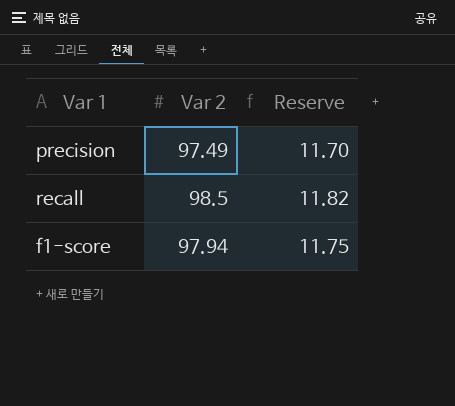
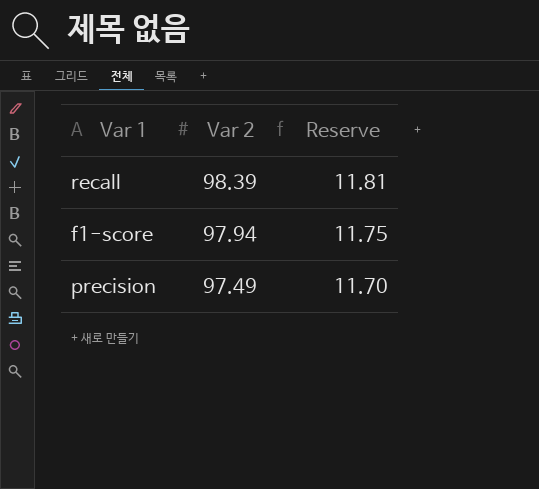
row order: none -> Var 2 descending
recall | Var 2: 98.5 -> 98.39
recall | Reserve: 11.82 -> 11.81

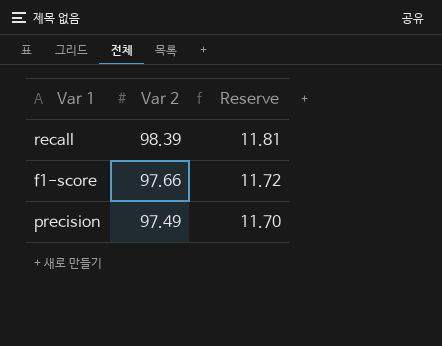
f1-score | Var 2: 97.94 -> 97.66
f1-score | Reserve: 11.75 -> 11.72

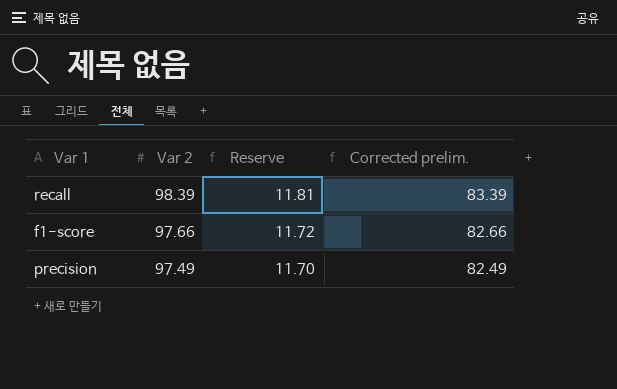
column Corrected prelim. | formula: none -> [Var 2] - 15

